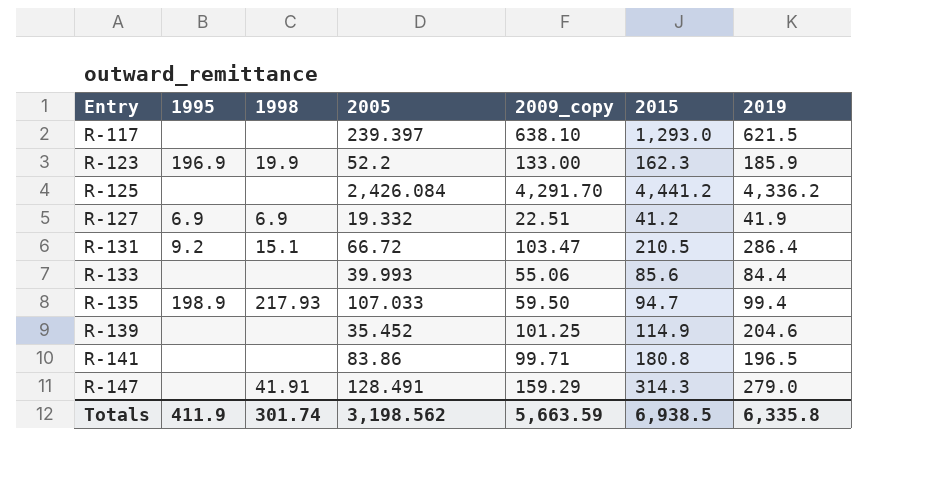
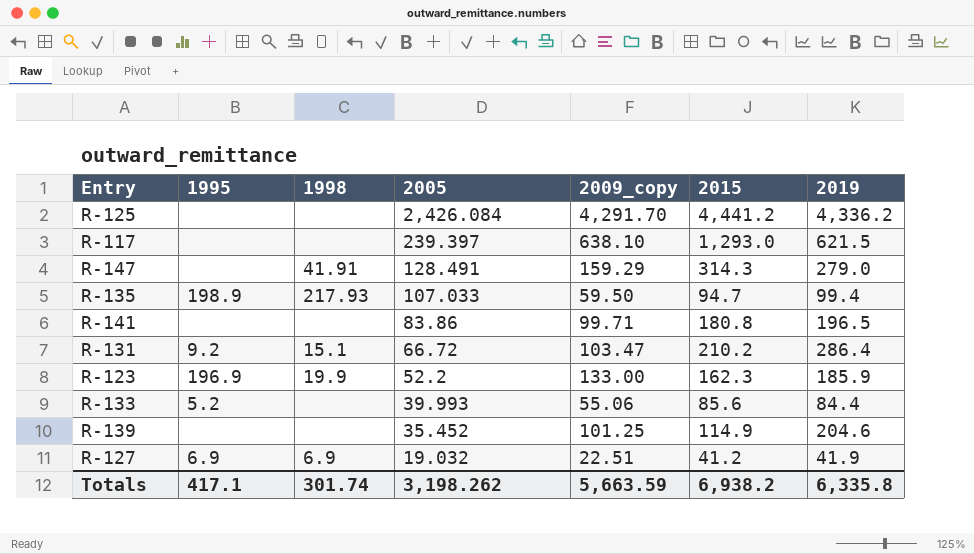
row order: Entry ascending -> 2005 descending
R-131 | 2015: 210.5 -> 210.2
R-133 | 1995: none -> 5.2
R-127 | 2005: 19.332 -> 19.032
Totals | 1995: 411.9 -> 417.1
Totals | 2005: 3,198.562 -> 3,198.262
Totals | 2015: 6,938.5 -> 6,938.2

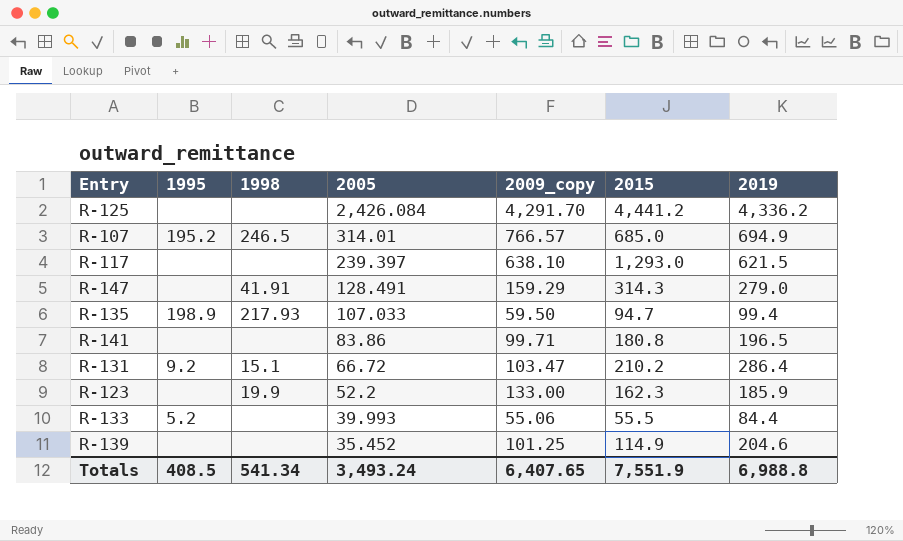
row R-127: 6.9 | 6.9 | 19.032 | 22.51 | 41.2 | 41.9 -> none
row R-107: none -> 195.2 | 246.5 | 314.01 | 766.57 | 685.0 | 694.9
R-123 | 1995: 196.9 -> none
R-133 | 2015: 85.6 -> 55.5
Totals | 1995: 417.1 -> 408.5
Totals | 1998: 301.74 -> 541.34
Totals | 2005: 3,198.262 -> 3,493.24
Totals | 2009_copy: 5,663.59 -> 6,407.65
Totals | 2015: 6,938.2 -> 7,551.9
Totals | 2019: 6,335.8 -> 6,988.8

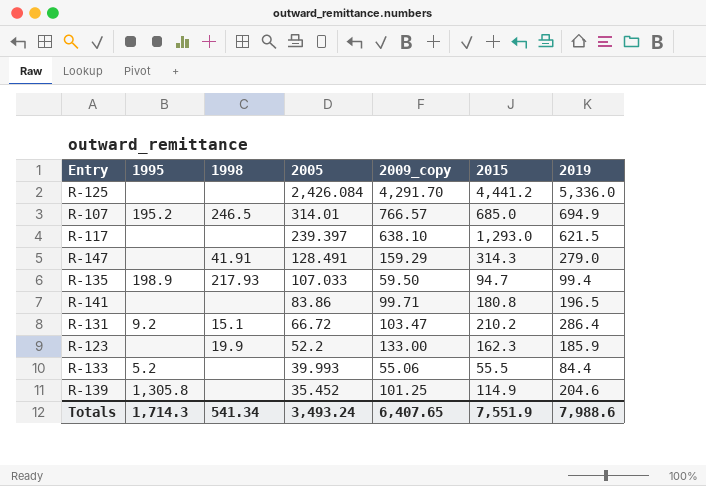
R-125 | 2019: 4,336.2 -> 5,336.0
R-139 | 1995: none -> 1,305.8
Totals | 1995: 408.5 -> 1,714.3
Totals | 2019: 6,988.8 -> 7,988.6

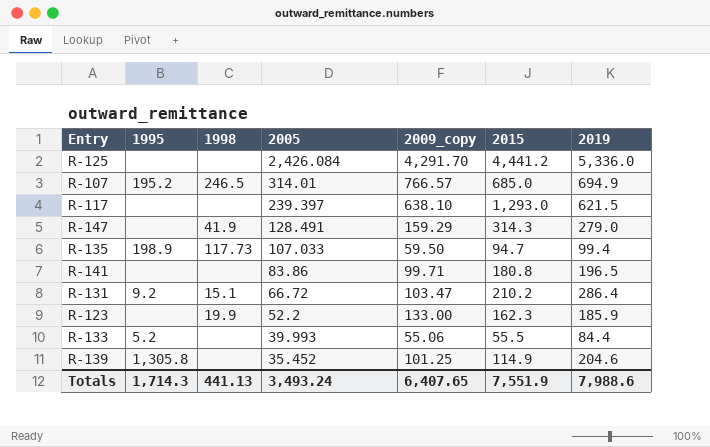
R-147 | 1998: 41.91 -> 41.9
R-135 | 1998: 217.93 -> 117.73
Totals | 1998: 541.34 -> 441.13

